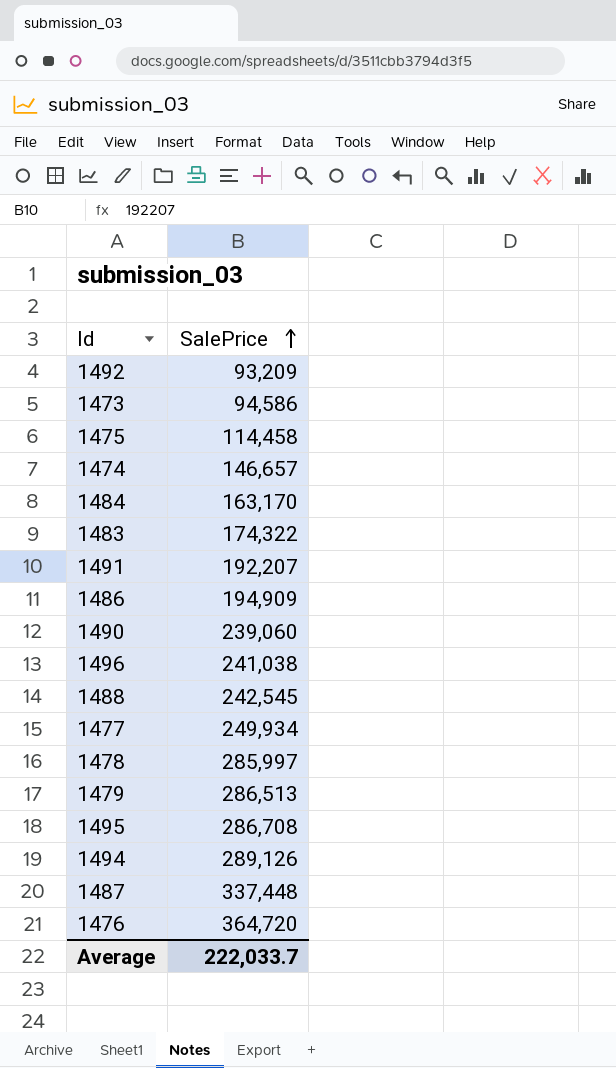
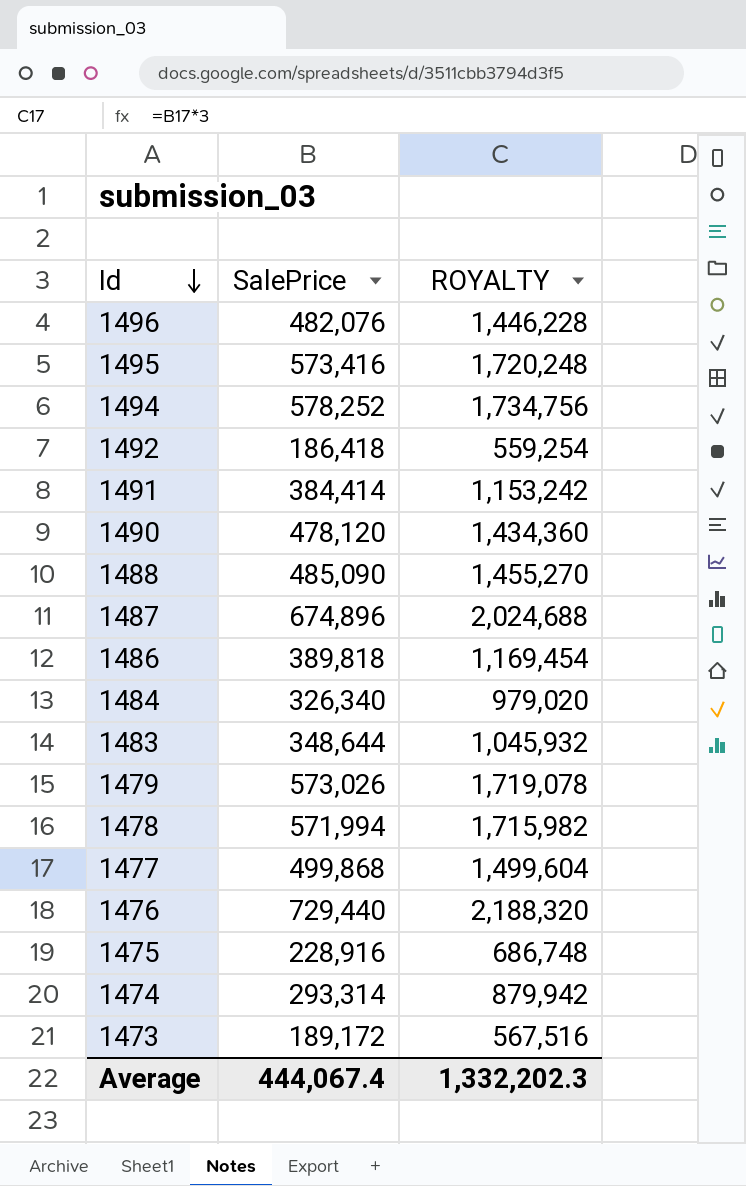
row order: SalePrice ascending -> Id descending
column ROYALTY | formula: none -> [SalePrice] * 3
1496 | SalePrice: 241,038 -> 482,076
1495 | SalePrice: 286,708 -> 573,416
1494 | SalePrice: 289,126 -> 578,252
1492 | SalePrice: 93,209 -> 186,418
1491 | SalePrice: 192,207 -> 384,414
1490 | SalePrice: 239,060 -> 478,120
1488 | SalePrice: 242,545 -> 485,090
1487 | SalePrice: 337,448 -> 674,896
1486 | SalePrice: 194,909 -> 389,818
1484 | SalePrice: 163,170 -> 326,340
1483 | SalePrice: 174,322 -> 348,644
1479 | SalePrice: 286,513 -> 573,026
1478 | SalePrice: 285,997 -> 571,994
1477 | SalePrice: 249,934 -> 499,868
1476 | SalePrice: 364,720 -> 729,440
1475 | SalePrice: 114,458 -> 228,916
1474 | SalePrice: 146,657 -> 293,314
1473 | SalePrice: 94,586 -> 189,172
Average | SalePrice: 222,033.7 -> 444,067.4

